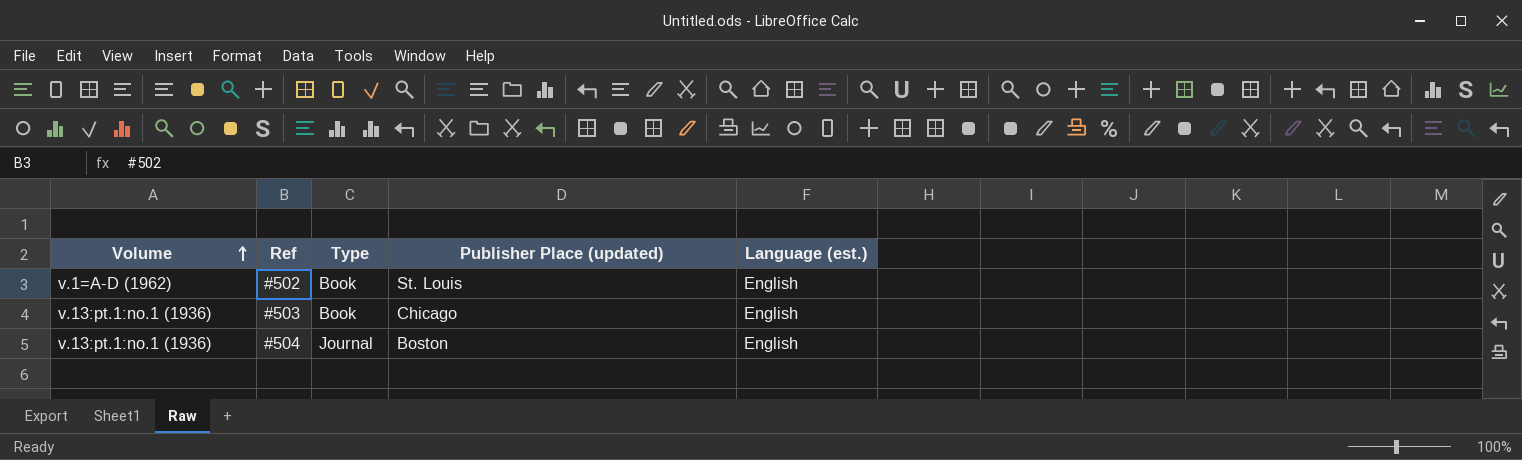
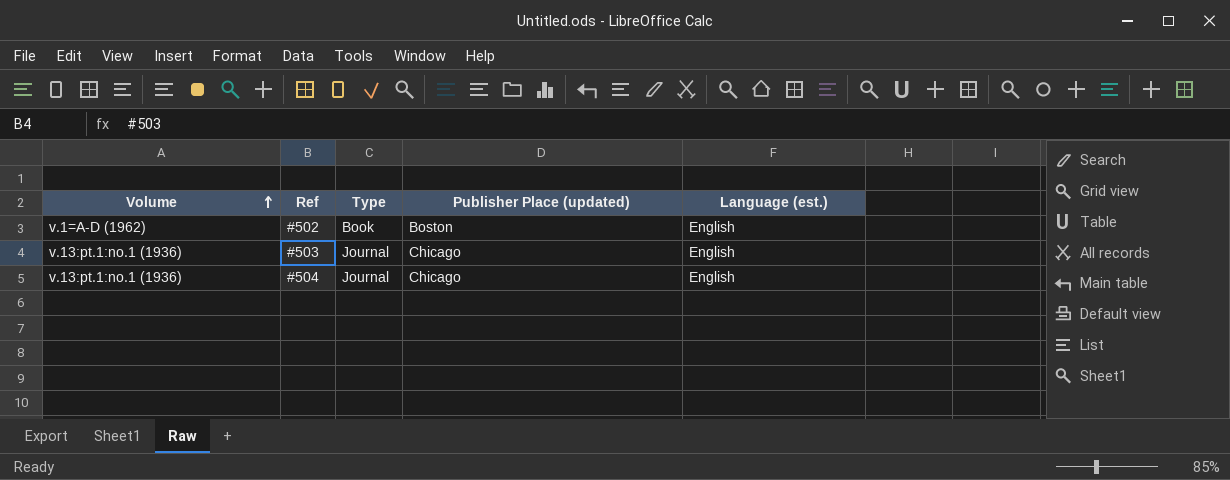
#502 | Publisher Place (updated): St. Louis -> Boston
#503 | Type: Book -> Journal
#504 | Publisher Place (updated): Boston -> Chicago

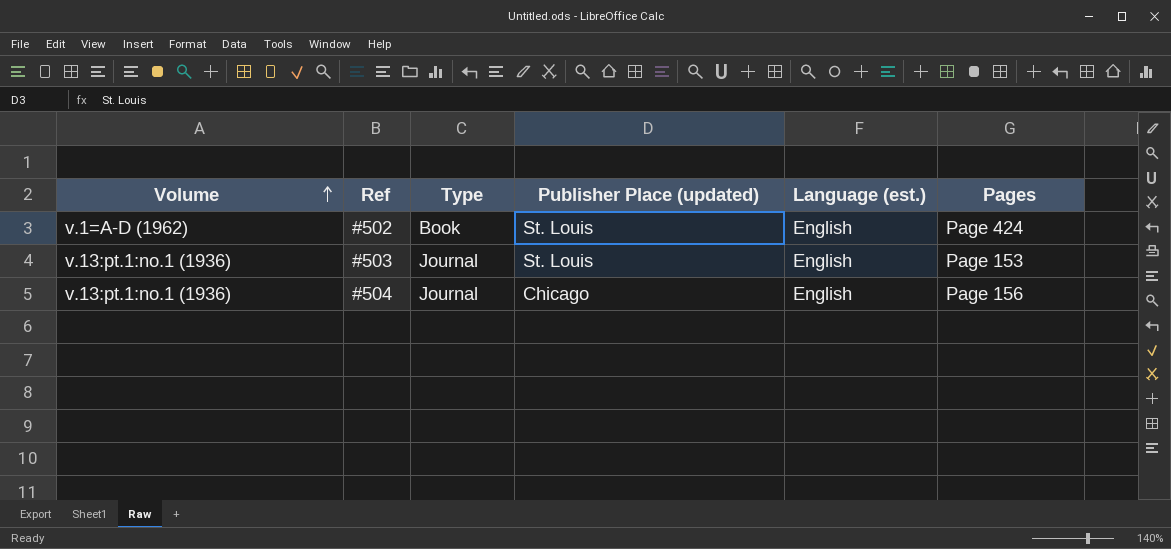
column Pages | position: none -> 6
#502 | Publisher Place (updated): Boston -> St. Louis
#503 | Publisher Place (updated): Chicago -> St. Louis

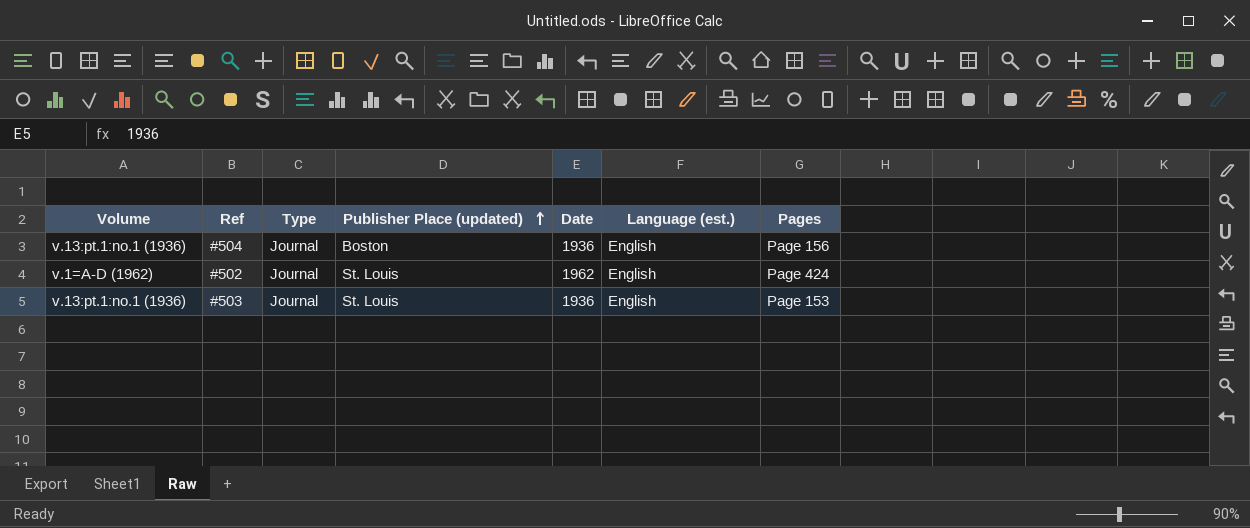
row order: Volume ascending -> Publisher Place (updated) ascending
column Date | position: none -> 5
#504 | Publisher Place (updated): Chicago -> Boston
#502 | Type: Book -> Journal

